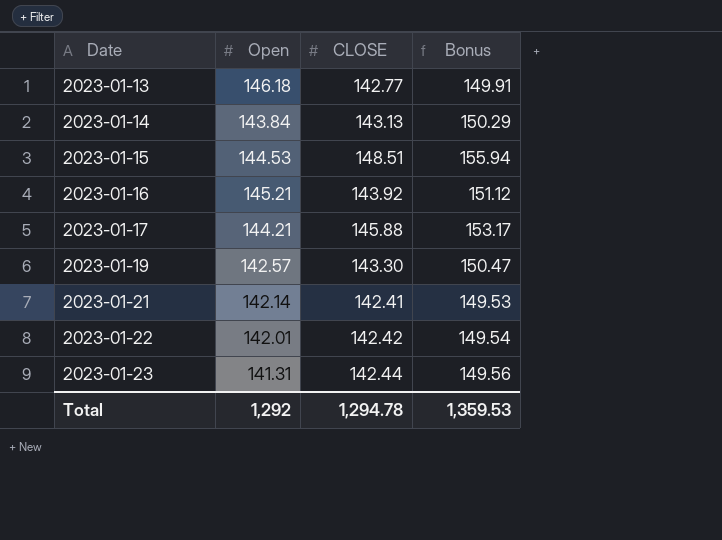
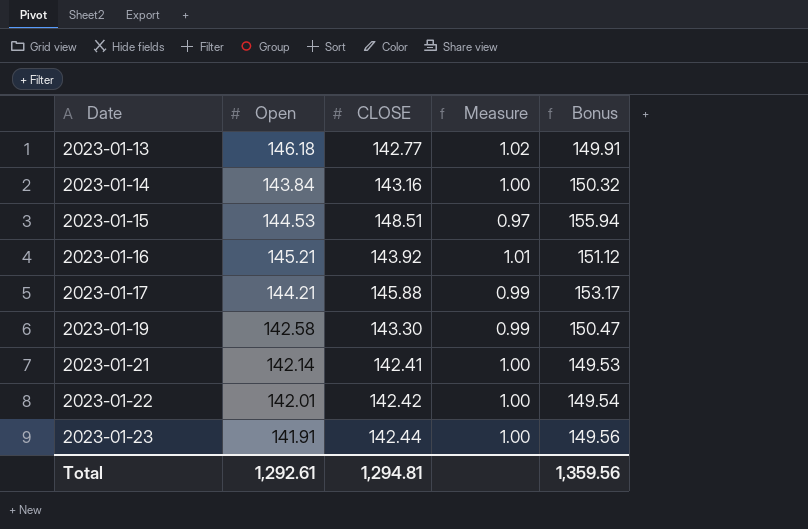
column Measure | formula: none -> [Open] / [CLOSE]
2023-01-14 | CLOSE: 143.13 -> 143.16
2023-01-14 | Bonus: 150.29 -> 150.32
2023-01-19 | Open: 142.57 -> 142.58
2023-01-23 | Open: 141.31 -> 141.91
Total | Open: 1,292 -> 1,292.61
Total | CLOSE: 1,294.78 -> 1,294.81
Total | Bonus: 1,359.53 -> 1,359.56

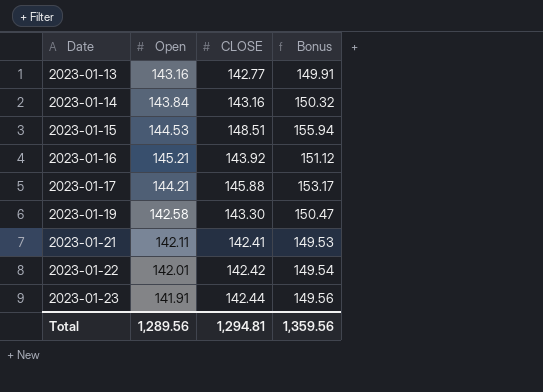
column Measure | formula: [Open] / [CLOSE] -> none
2023-01-13 | Open: 146.18 -> 143.16
2023-01-21 | Open: 142.14 -> 142.11
Total | Open: 1,292.61 -> 1,289.56

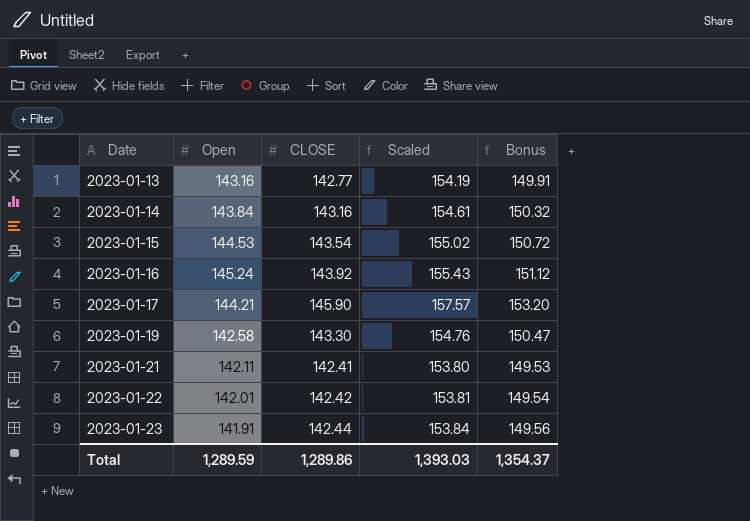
column Scaled | formula: none -> [CLOSE] * 1.08
2023-01-15 | CLOSE: 148.51 -> 143.54
2023-01-15 | Bonus: 155.94 -> 150.72
2023-01-16 | Open: 145.21 -> 145.24
2023-01-17 | CLOSE: 145.88 -> 145.90
2023-01-17 | Bonus: 153.17 -> 153.20
Total | Open: 1,289.56 -> 1,289.59
Total | CLOSE: 1,294.81 -> 1,289.86
Total | Bonus: 1,359.56 -> 1,354.37

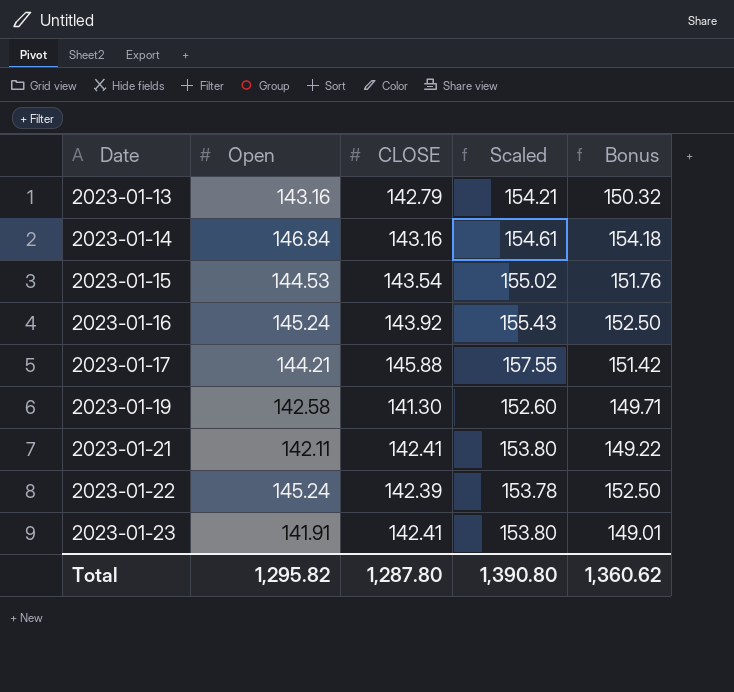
column Bonus | formula: [CLOSE] * 1.05 -> [Open] * 1.05
2023-01-13 | CLOSE: 142.77 -> 142.79
2023-01-13 | Scaled: 154.19 -> 154.21
2023-01-14 | Open: 143.84 -> 146.84
2023-01-17 | CLOSE: 145.90 -> 145.88
2023-01-17 | Scaled: 157.57 -> 157.55
2023-01-19 | CLOSE: 143.30 -> 141.30
2023-01-19 | Scaled: 154.76 -> 152.60
2023-01-22 | Open: 142.01 -> 145.24
2023-01-22 | CLOSE: 142.42 -> 142.39
2023-01-22 | Scaled: 153.81 -> 153.78
2023-01-23 | CLOSE: 142.44 -> 142.41
2023-01-23 | Scaled: 153.84 -> 153.80
Total | Open: 1,289.59 -> 1,295.82
Total | CLOSE: 1,289.86 -> 1,287.80
Total | Scaled: 1,393.03 -> 1,390.80
Total | Bonus: 1,354.37 -> 1,360.62

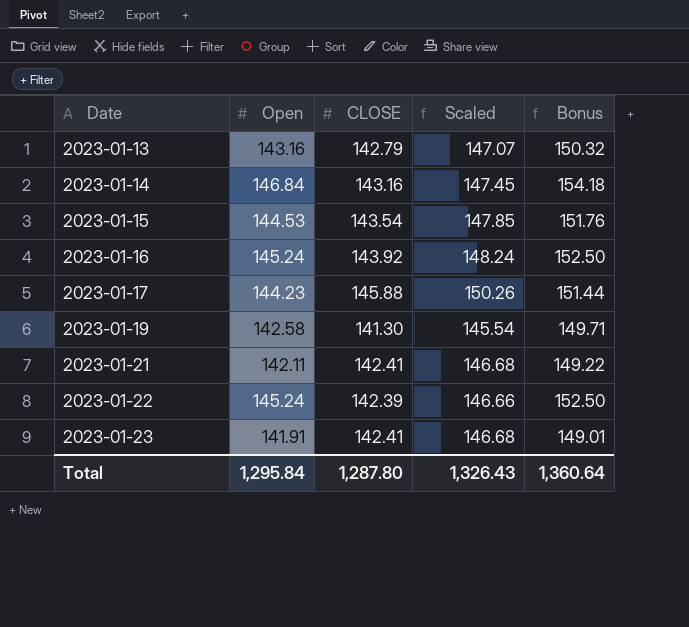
column Scaled | formula: [CLOSE] * 1.08 -> [CLOSE] * 1.03
2023-01-17 | Open: 144.21 -> 144.23
2023-01-17 | Bonus: 151.42 -> 151.44
Total | Open: 1,295.82 -> 1,295.84
Total | Scaled: 1,390.80 -> 1,326.43
Total | Bonus: 1,360.62 -> 1,360.64

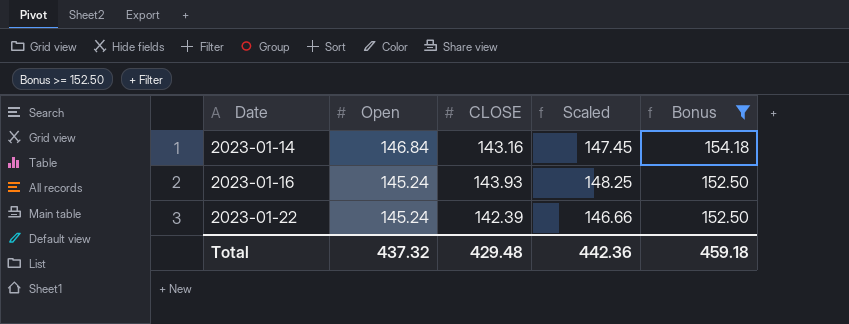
filter: none -> Bonus >= 152.50
2023-01-16 | CLOSE: 143.92 -> 143.93
2023-01-16 | Scaled: 148.24 -> 148.25
Total | Open: 1,295.84 -> 437.32
Total | CLOSE: 1,287.80 -> 429.48
Total | Scaled: 1,326.43 -> 442.36
Total | Bonus: 1,360.64 -> 459.18

